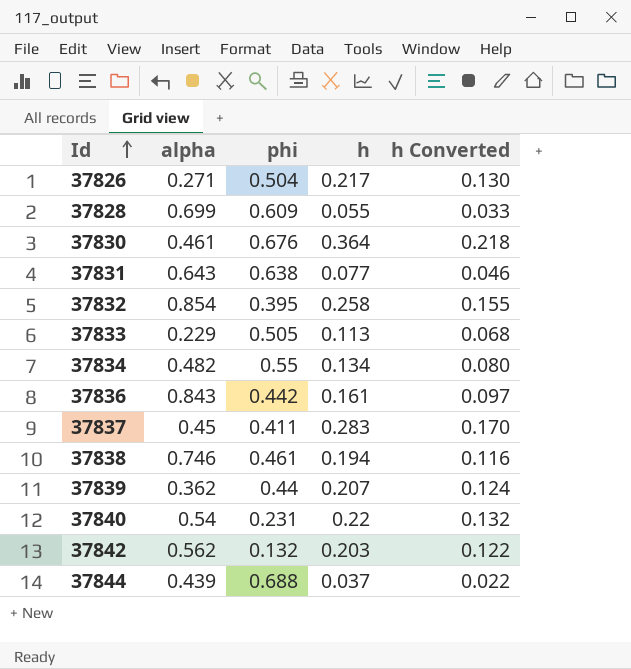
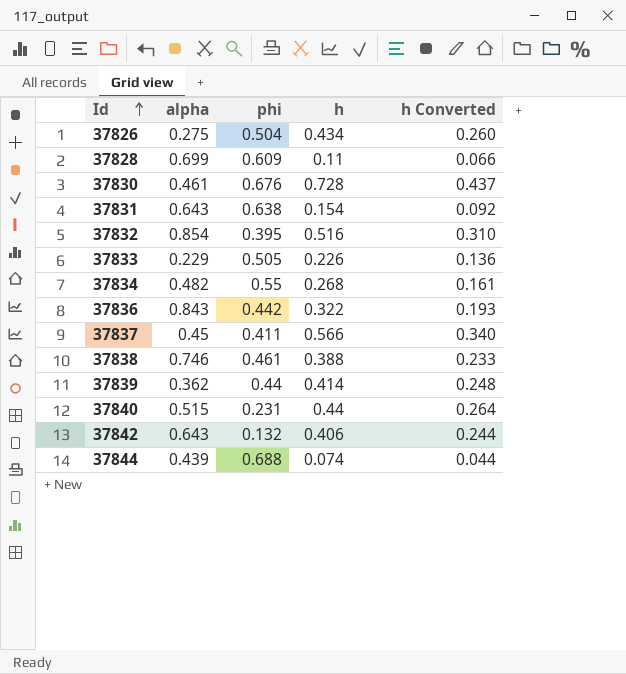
37826 | alpha: 0.271 -> 0.275
37826 | h: 0.217 -> 0.434
37826 | h Converted: 0.130 -> 0.260
37828 | h: 0.055 -> 0.11
37828 | h Converted: 0.033 -> 0.066
37830 | h: 0.364 -> 0.728
37830 | h Converted: 0.218 -> 0.437
37831 | h: 0.077 -> 0.154
37831 | h Converted: 0.046 -> 0.092
37832 | h: 0.258 -> 0.516
37832 | h Converted: 0.155 -> 0.310
37833 | h: 0.113 -> 0.226
37833 | h Converted: 0.068 -> 0.136
37834 | h: 0.134 -> 0.268
37834 | h Converted: 0.080 -> 0.161
37836 | h: 0.161 -> 0.322
37836 | h Converted: 0.097 -> 0.193
37837 | h: 0.283 -> 0.566
37837 | h Converted: 0.170 -> 0.340
37838 | h: 0.194 -> 0.388
37838 | h Converted: 0.116 -> 0.233
37839 | h: 0.207 -> 0.414
37839 | h Converted: 0.124 -> 0.248
37840 | alpha: 0.54 -> 0.515
37840 | h: 0.22 -> 0.44
37840 | h Converted: 0.132 -> 0.264
37842 | alpha: 0.562 -> 0.643
37842 | h: 0.203 -> 0.406
37842 | h Converted: 0.122 -> 0.244
37844 | h: 0.037 -> 0.074
37844 | h Converted: 0.022 -> 0.044

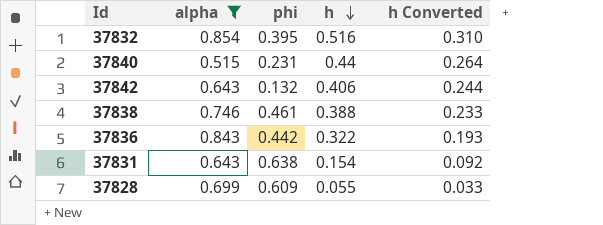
filter: none -> alpha >= 0.515
row order: Id ascending -> h descending
37828 | h: 0.11 -> 0.055
37828 | h Converted: 0.066 -> 0.033

